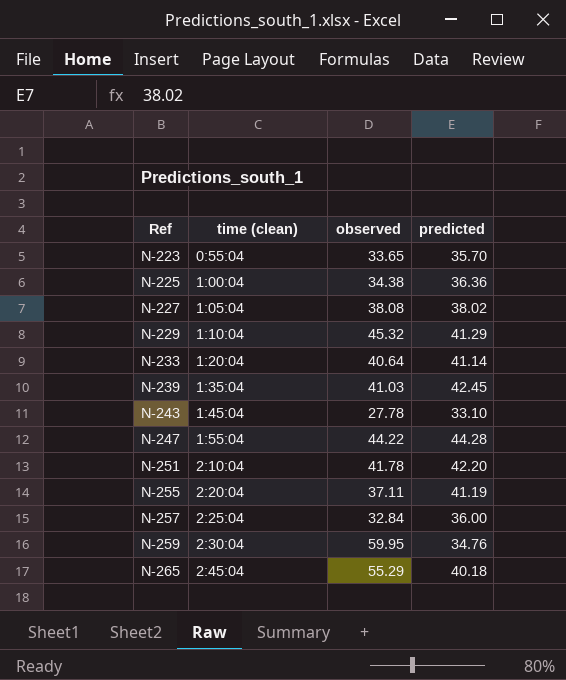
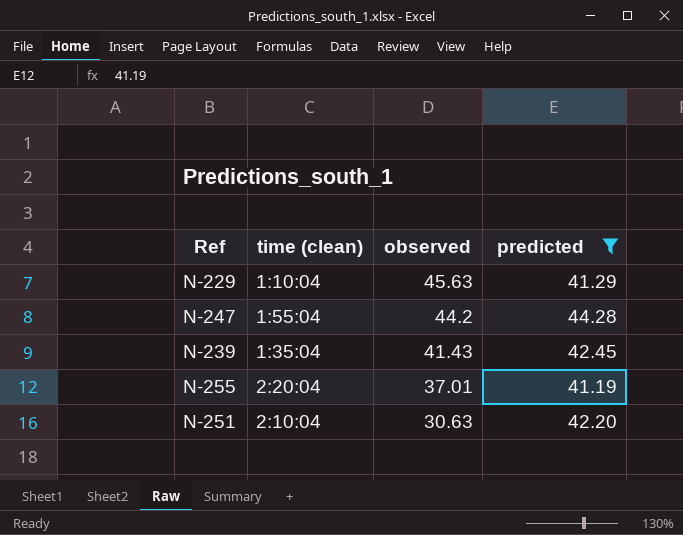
filter: none -> predicted >= 41.19
row order: Ref ascending -> observed descending
N-229 | observed: 45.32 -> 45.63
N-247 | observed: 44.22 -> 44.2
N-239 | observed: 41.03 -> 41.43
N-255 | observed: 37.11 -> 37.01
N-251 | observed: 41.78 -> 30.63

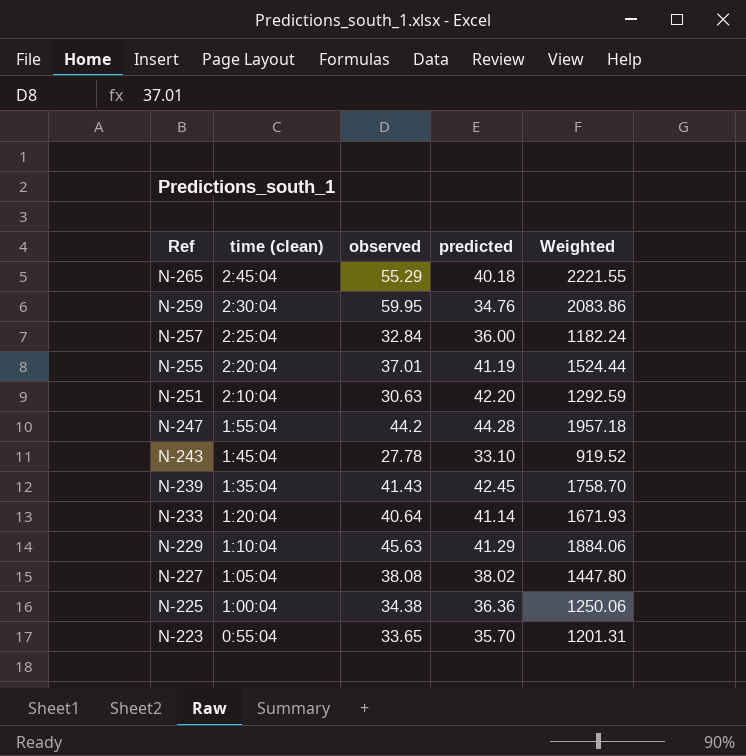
filter: predicted >= 41.19 -> none
row order: observed descending -> Ref descending
column Weighted | formula: none -> [observed] * [predicted]

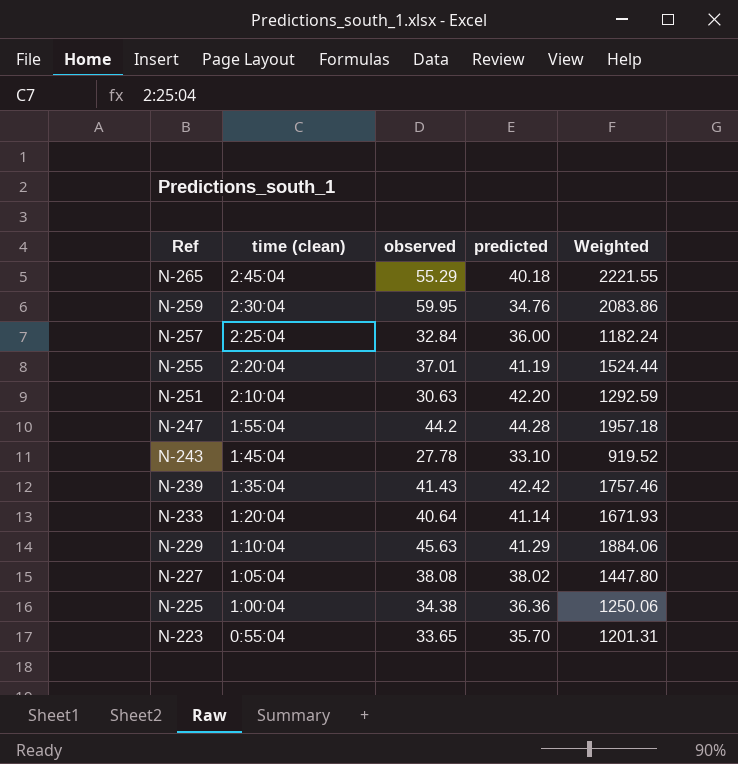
N-239 | predicted: 42.45 -> 42.42
N-239 | Weighted: 1758.70 -> 1757.46

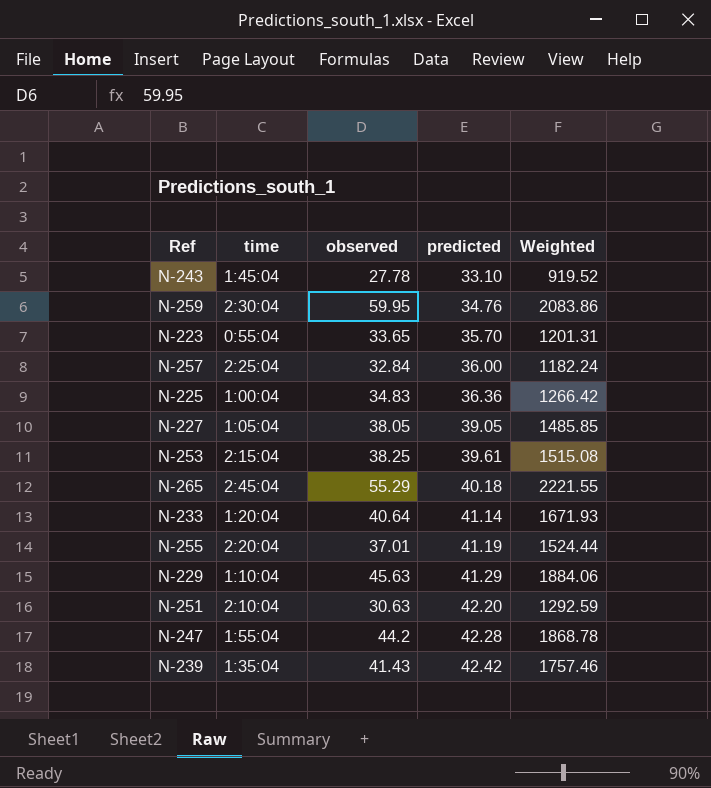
row order: Ref descending -> predicted ascending
column name: time (clean) -> time
N-225 | observed: 34.38 -> 34.83
N-225 | Weighted: 1250.06 -> 1266.42
N-227 | observed: 38.08 -> 38.05
N-227 | predicted: 38.02 -> 39.05
N-227 | Weighted: 1447.80 -> 1485.85
row N-253: none -> 2:15:04 | 38.25 | 39.61 | 1515.08
N-247 | predicted: 44.28 -> 42.28
N-247 | Weighted: 1957.18 -> 1868.78

